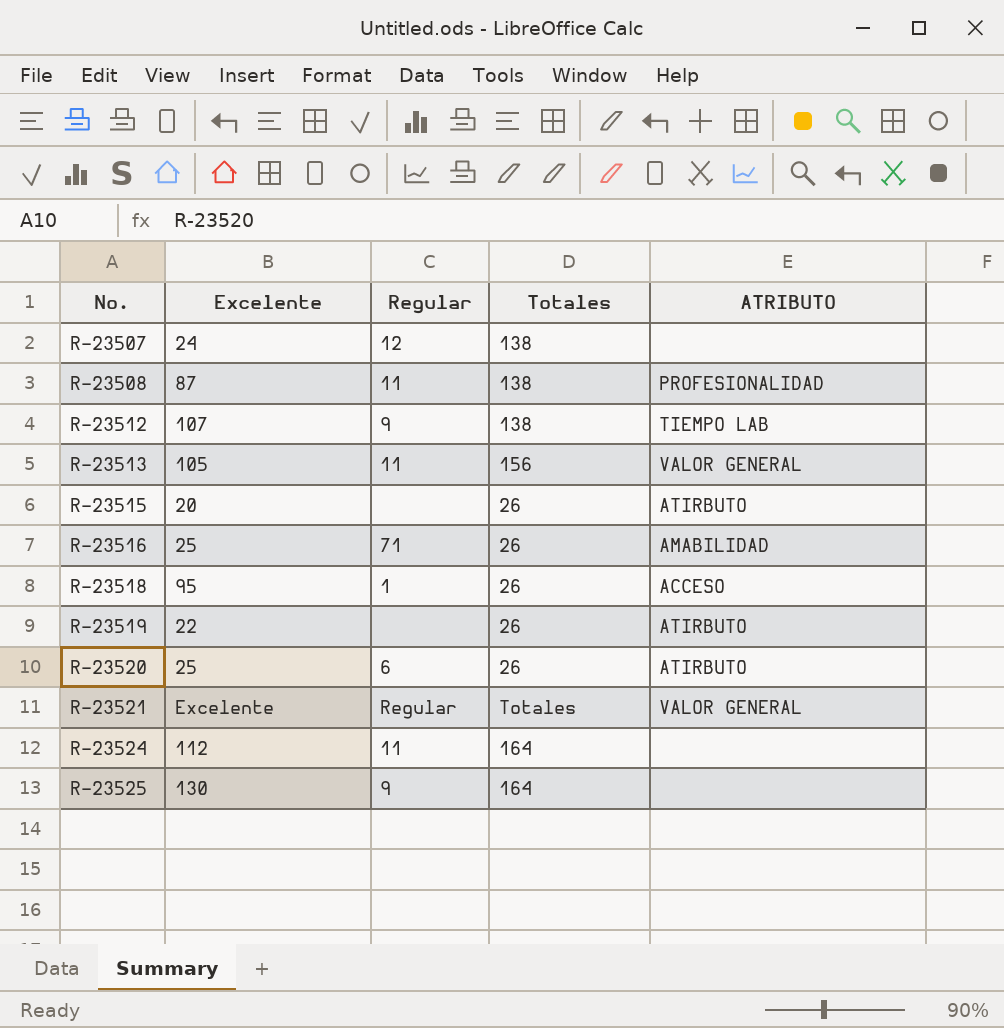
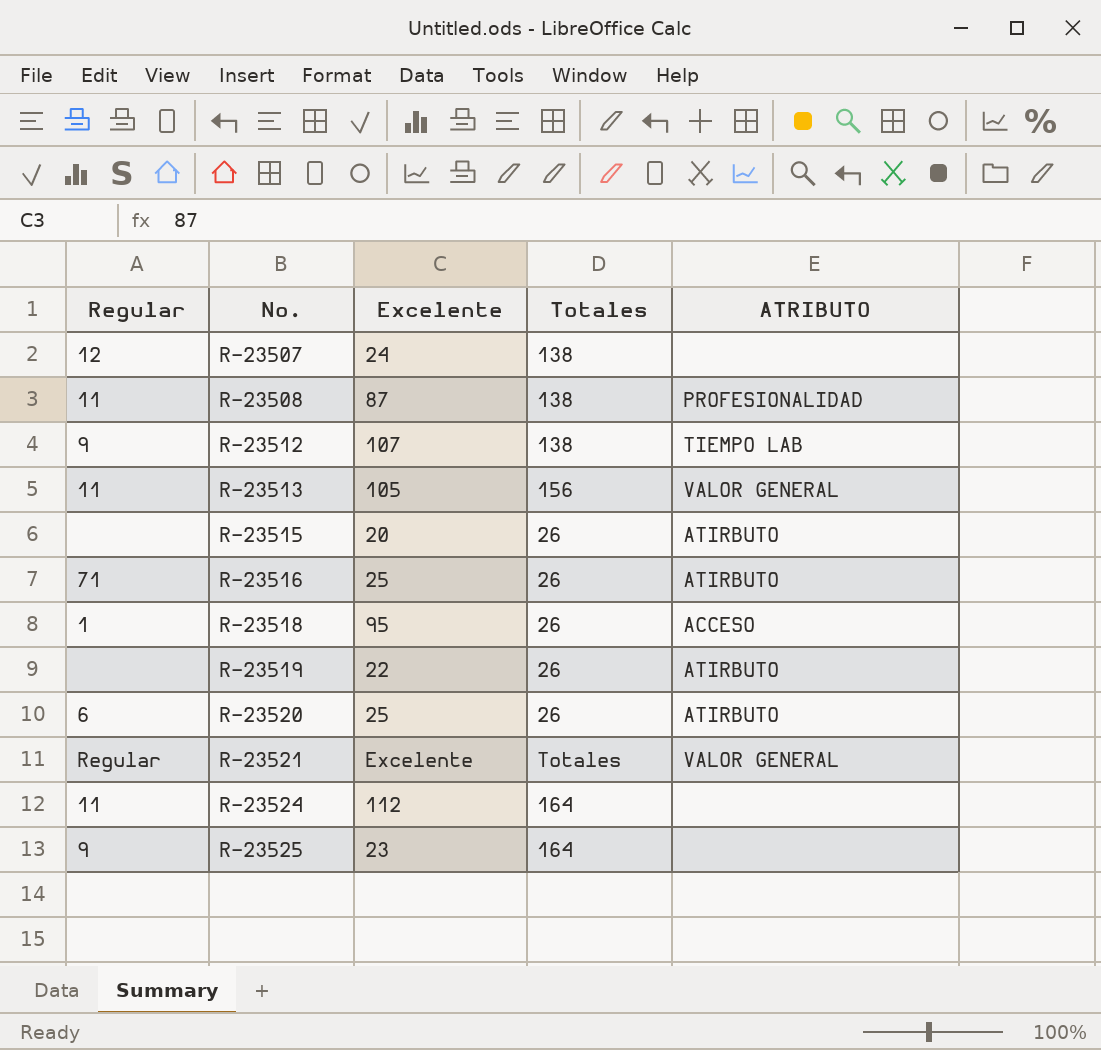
column Regular | position: 3 -> 1
R-23516 | ATRIBUTO: AMABILIDAD -> ATIRBUTO
R-23525 | Excelente: 130 -> 23

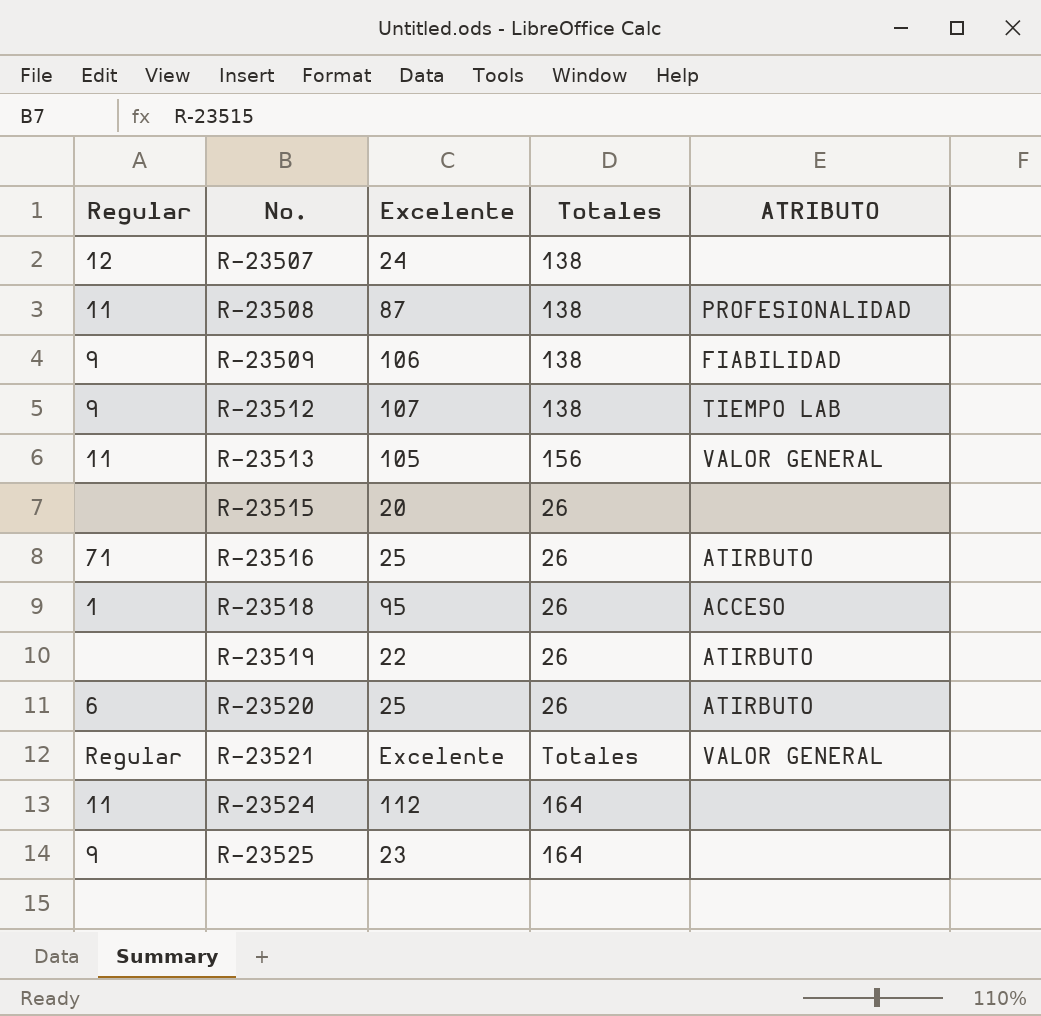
row R-23509: none -> 9 | 106 | 138 | FIABILIDAD
R-23515 | ATRIBUTO: ATIRBUTO -> none

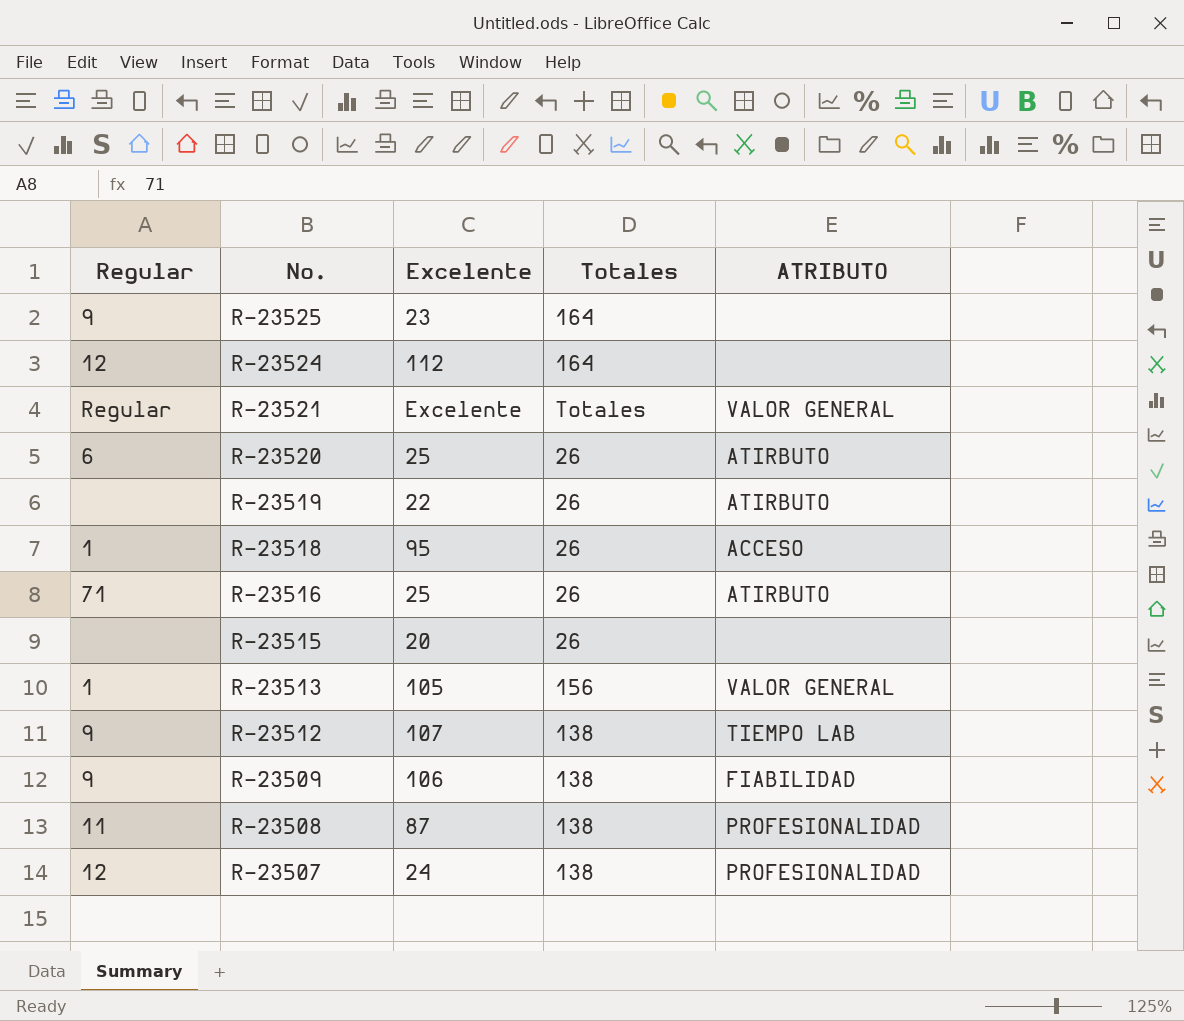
row order: No. ascending -> No. descending
R-23524 | Regular: 11 -> 12
R-23513 | Regular: 11 -> 1
R-23507 | ATRIBUTO: none -> PROFESIONALIDAD

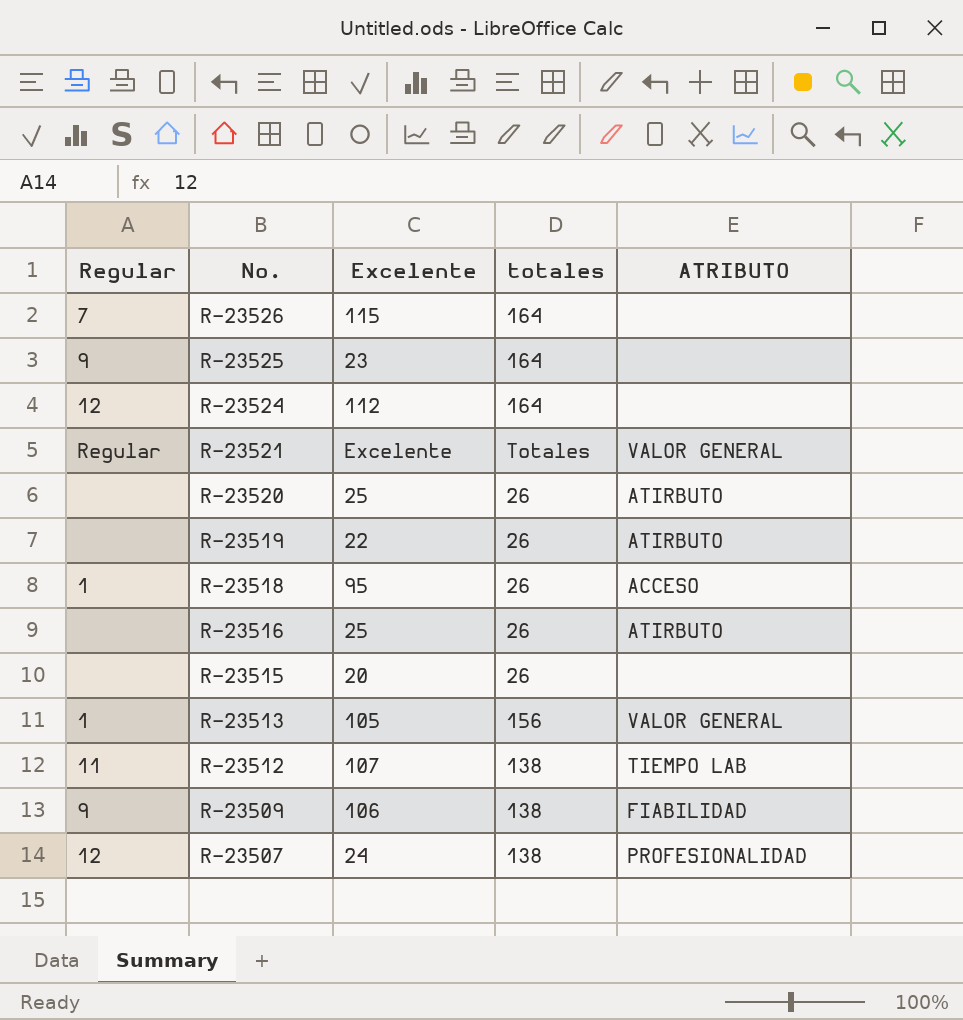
column name: Totales -> totales
row R-23508: 11 | 87 | 138 | PROFESIONALIDAD -> none
row R-23526: none -> 7 | 115 | 164 | none
R-23520 | Regular: 6 -> none
R-23516 | Regular: 71 -> none
R-23512 | Regular: 9 -> 11

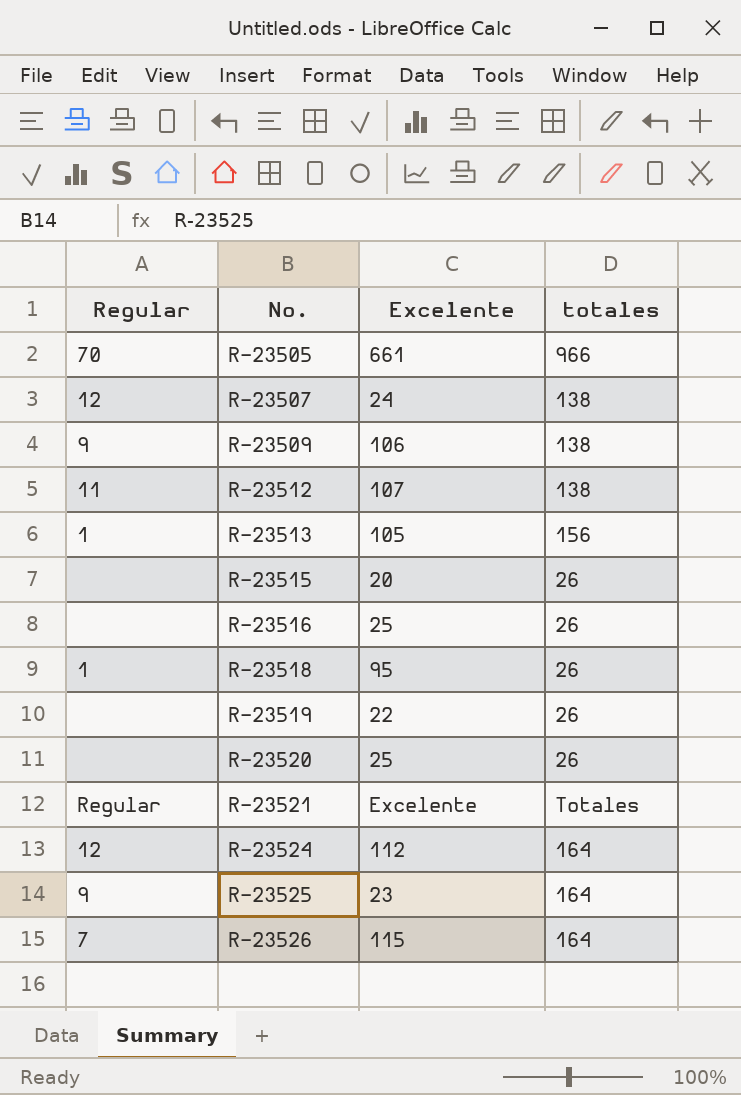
row order: No. descending -> No. ascending
column ATRIBUTO | position: 5 -> none
row R-23505: none -> 70 | 661 | 966

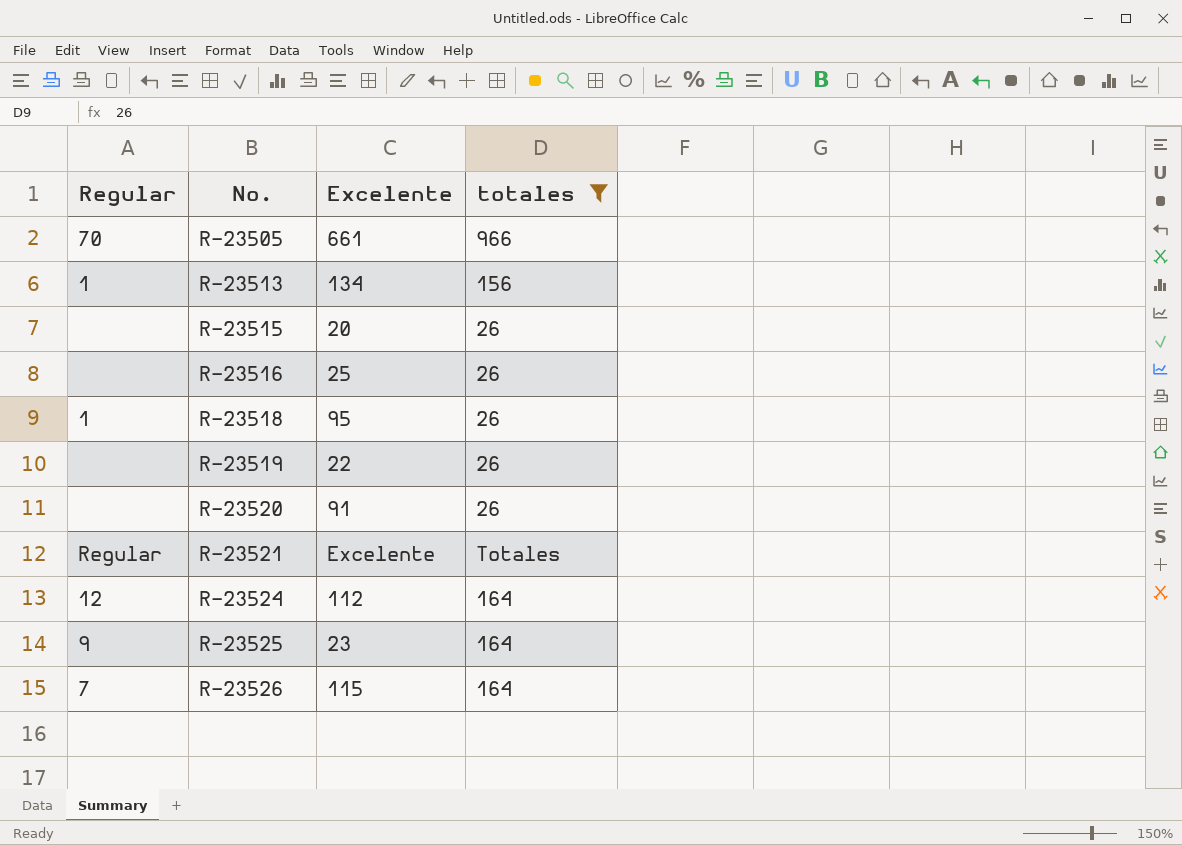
filter: none -> totales != 138
R-23513 | Excelente: 105 -> 134
R-23520 | Excelente: 25 -> 91

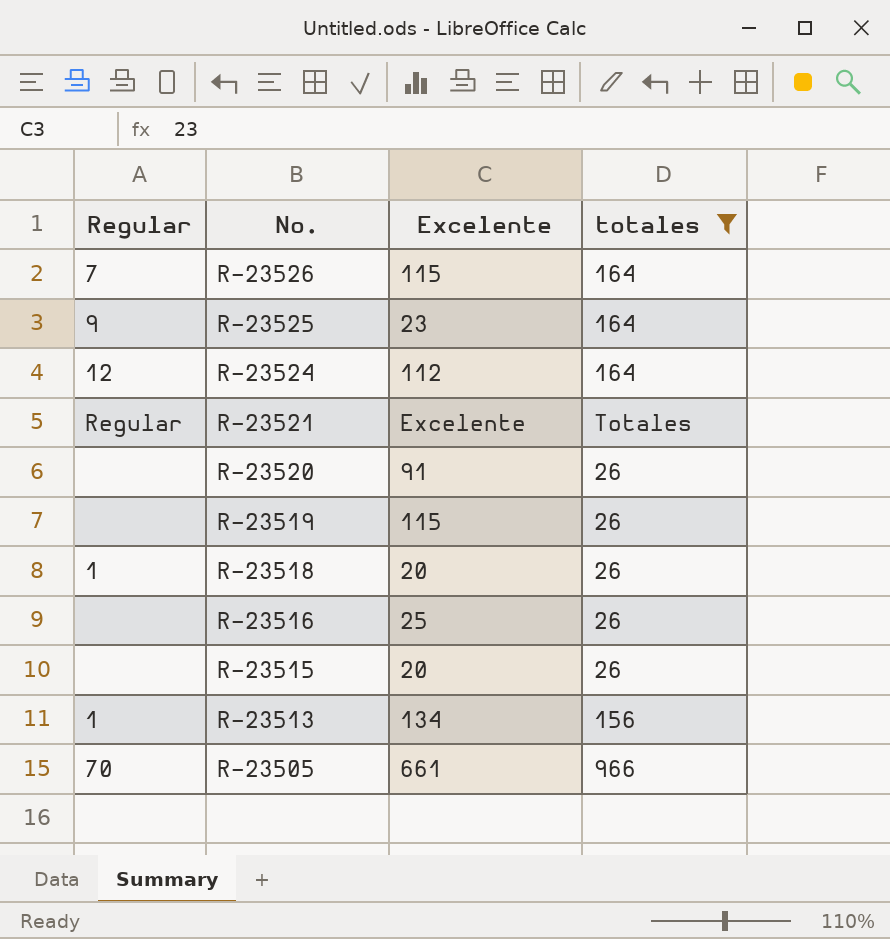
row order: No. ascending -> No. descending
R-23519 | Excelente: 22 -> 115
R-23518 | Excelente: 95 -> 20

